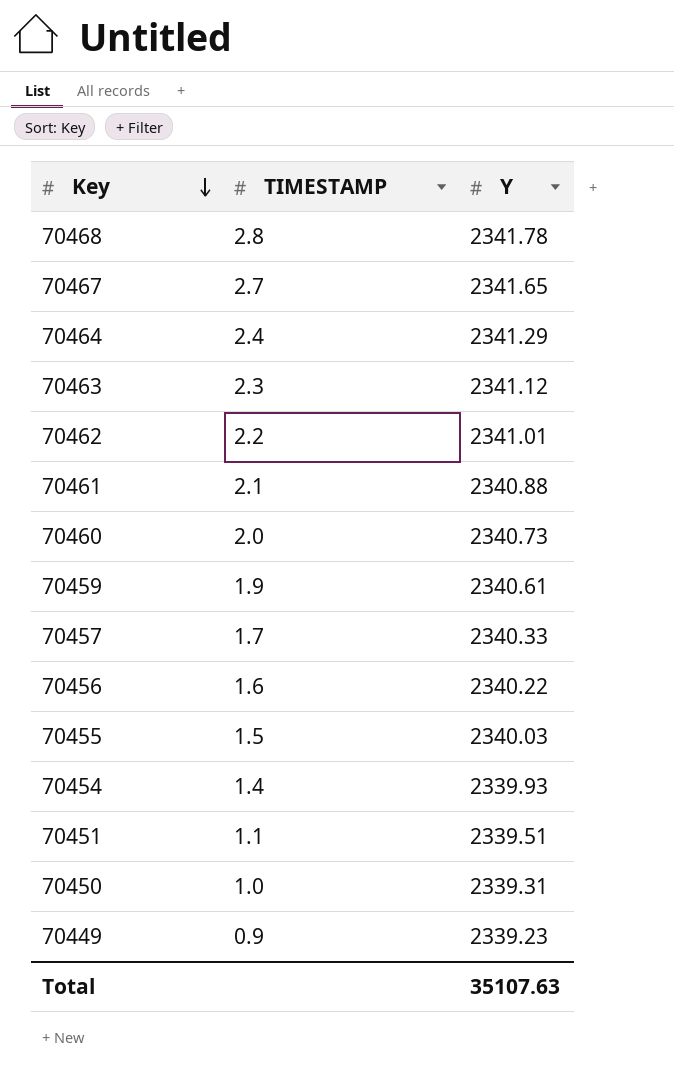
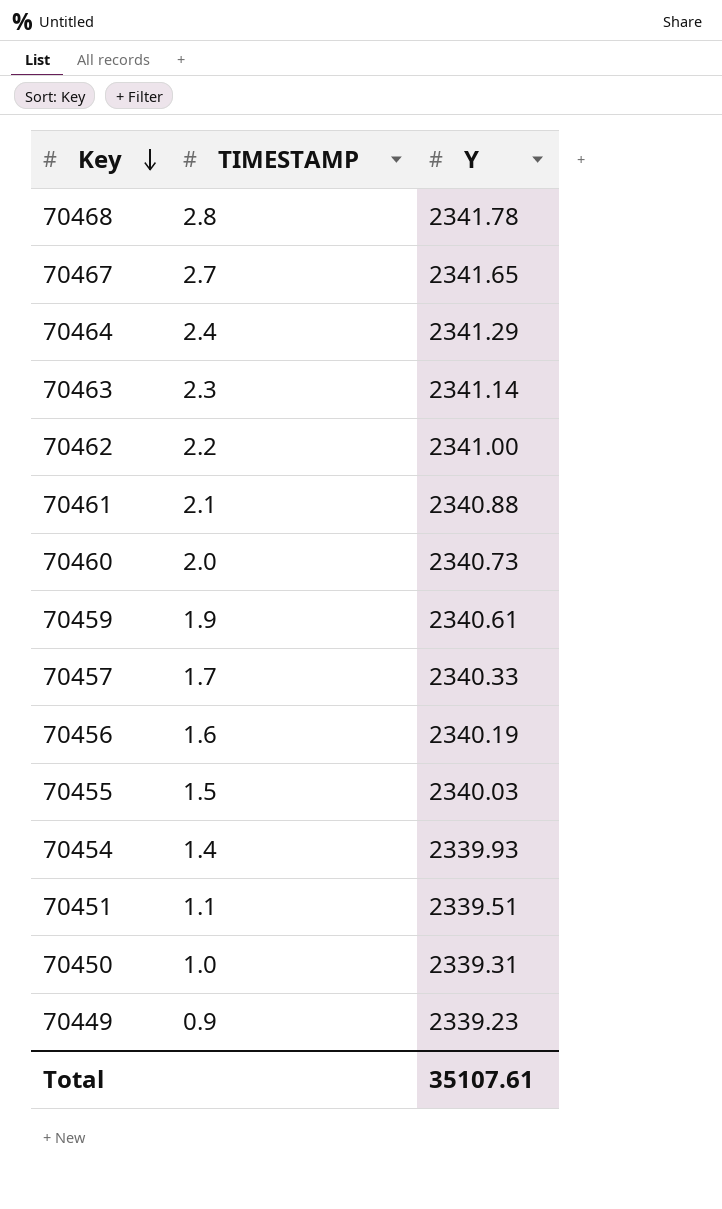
70463 | Y: 2341.12 -> 2341.14
70462 | Y: 2341.01 -> 2341.00
70456 | Y: 2340.22 -> 2340.19
Total | Y: 35107.63 -> 35107.61

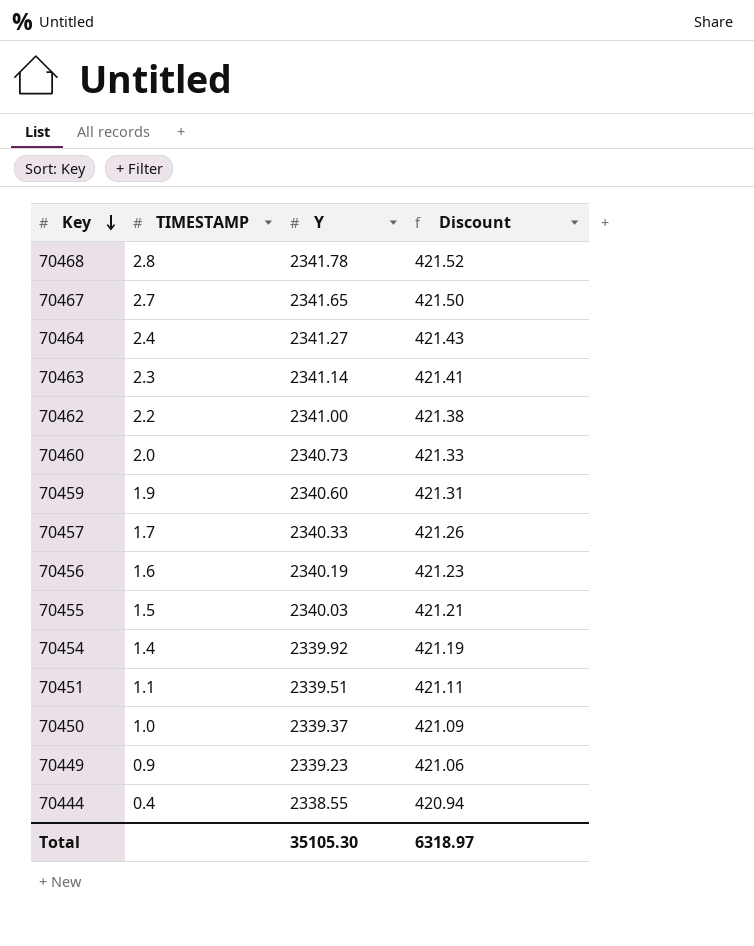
column Discount | formula: none -> [Y] * 0.18
row 70461: 2.1 | 2340.88 -> none
70464 | Y: 2341.29 -> 2341.27
70459 | Y: 2340.61 -> 2340.60
70454 | Y: 2339.93 -> 2339.92
70450 | Y: 2339.31 -> 2339.37
row 70444: none -> 0.4 | 2338.55 | 420.94
Total | Y: 35107.61 -> 35105.30

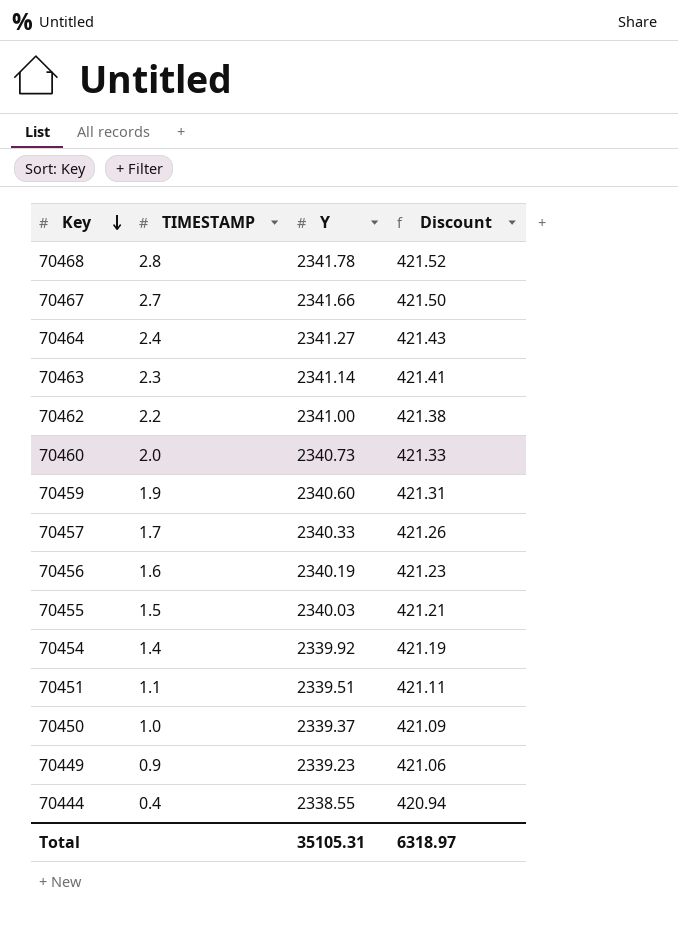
70467 | Y: 2341.65 -> 2341.66
Total | Y: 35105.30 -> 35105.31

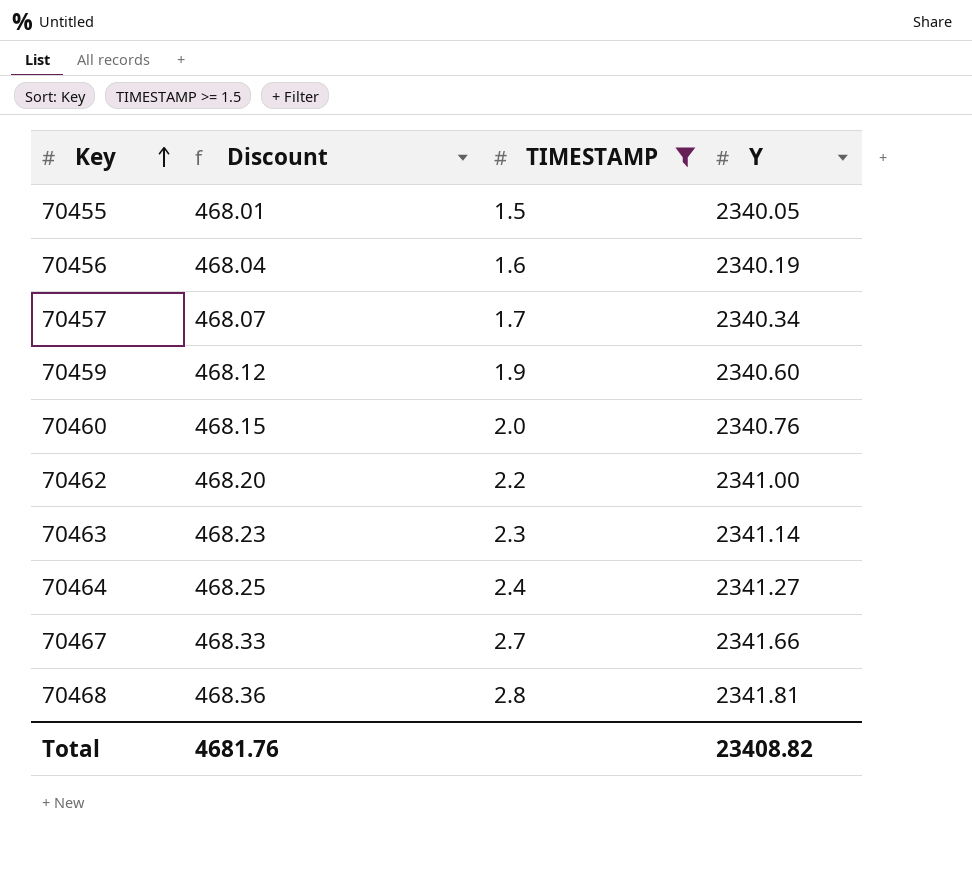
filter: none -> TIMESTAMP >= 1.5
row order: Key descending -> Key ascending
column Discount | formula: [Y] * 0.18 -> [Y] * 0.2
column Discount | position: 4 -> 2
70455 | Y: 2340.03 -> 2340.05
70457 | Y: 2340.33 -> 2340.34
70460 | Y: 2340.73 -> 2340.76
70468 | Y: 2341.78 -> 2341.81
Total | Discount: 6318.97 -> 4681.76
Total | Y: 35105.31 -> 23408.82

